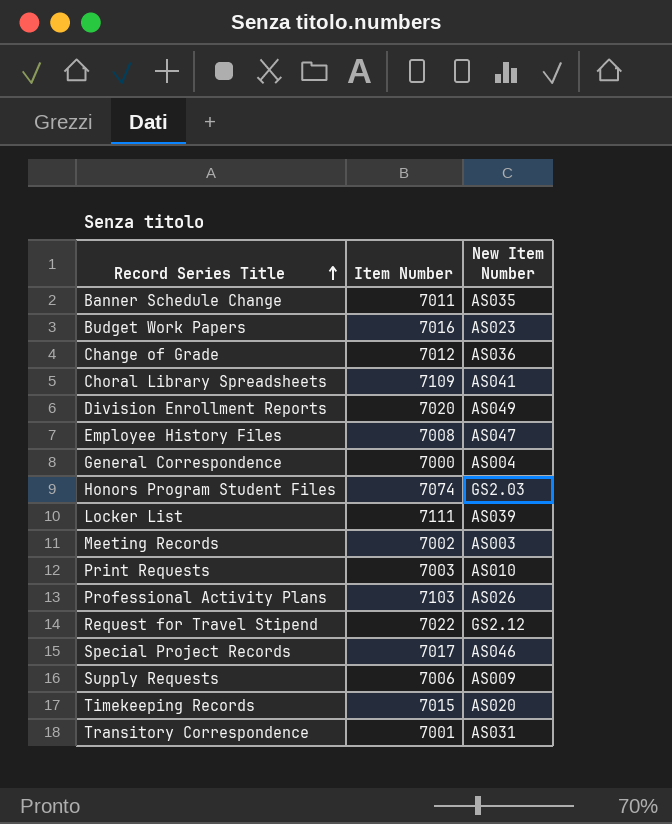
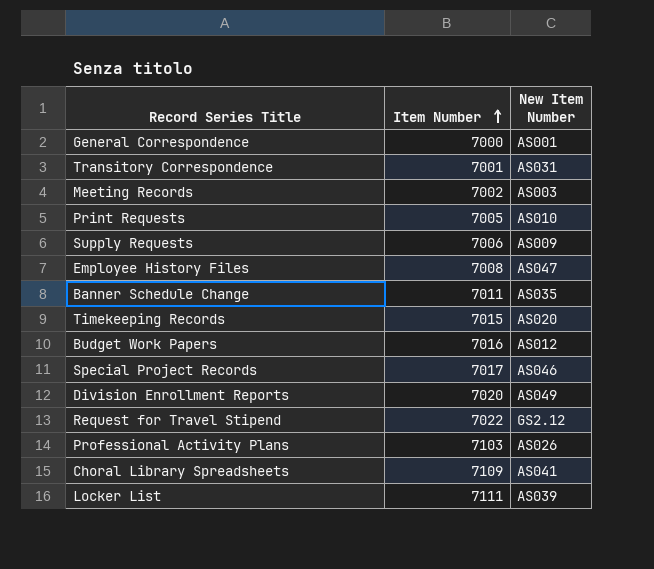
row order: Record Series Title ascending -> Item Number ascending
row Change of Grade: 7012 | AS036 -> none
row Honors Program Student Files: 7074 | GS2.03 -> none
General Correspondence | New Item Number: AS004 -> AS001
Print Requests | Item Number: 7003 -> 7005
Budget Work Papers | New Item Number: AS023 -> AS012

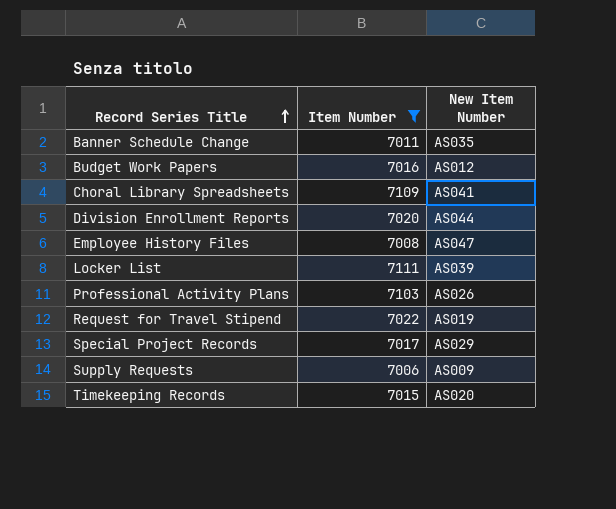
filter: none -> Item Number >= 7006
row order: Item Number ascending -> Record Series Title ascending
Division Enrollment Reports | New Item Number: AS049 -> AS044
Request for Travel Stipend | New Item Number: GS2.12 -> AS019
Special Project Records | New Item Number: AS046 -> AS029

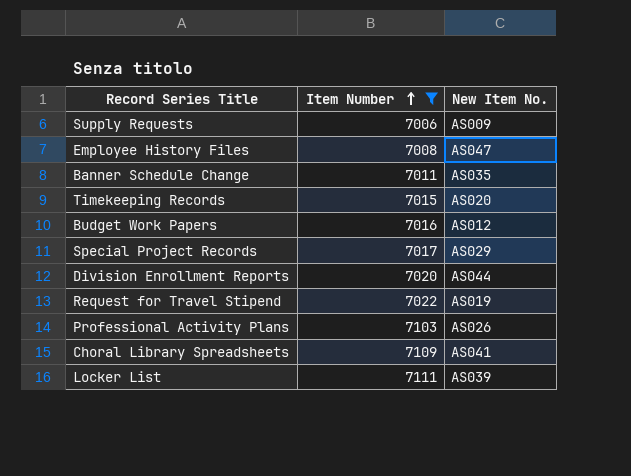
row order: Record Series Title ascending -> Item Number ascending
column name: New Item Number -> New Item No.

